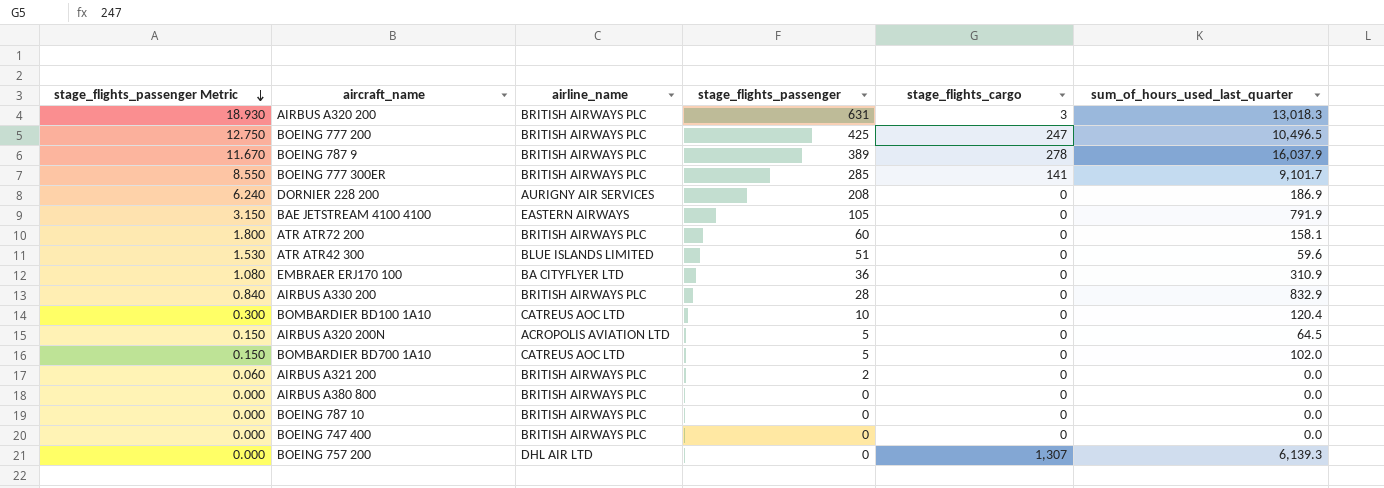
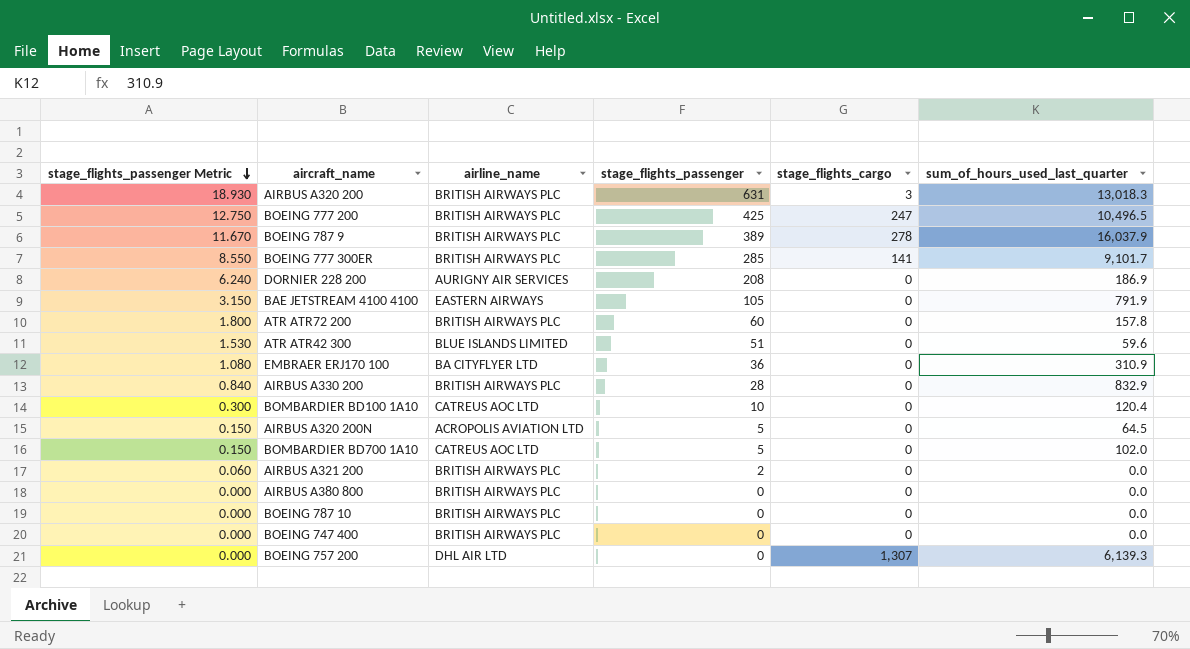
ATR ATR72 200 | sum_of_hours_used_last_quarter: 158.1 -> 157.8

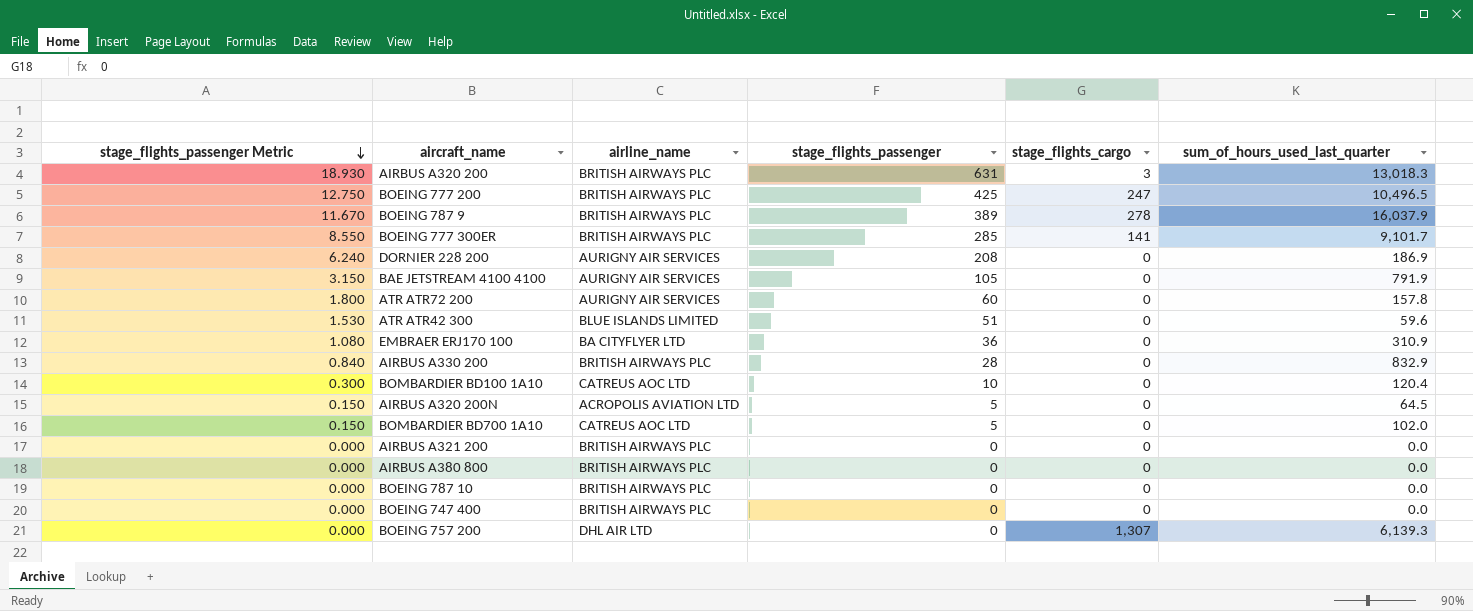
BAE JETSTREAM 4100 4100 | airline_name: EASTERN AIRWAYS -> AURIGNY AIR SERVICES
ATR ATR72 200 | airline_name: BRITISH AIRWAYS PLC -> AURIGNY AIR SERVICES
AIRBUS A321 200 | stage_flights_passenger Metric: 0.060 -> 0.000
AIRBUS A321 200 | stage_flights_passenger: 2 -> 0

